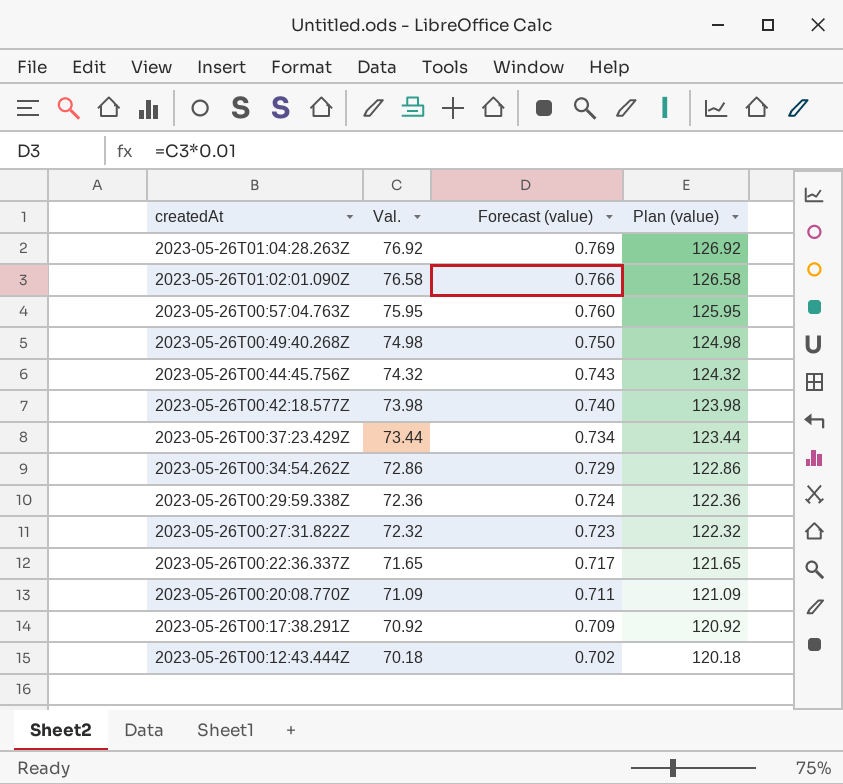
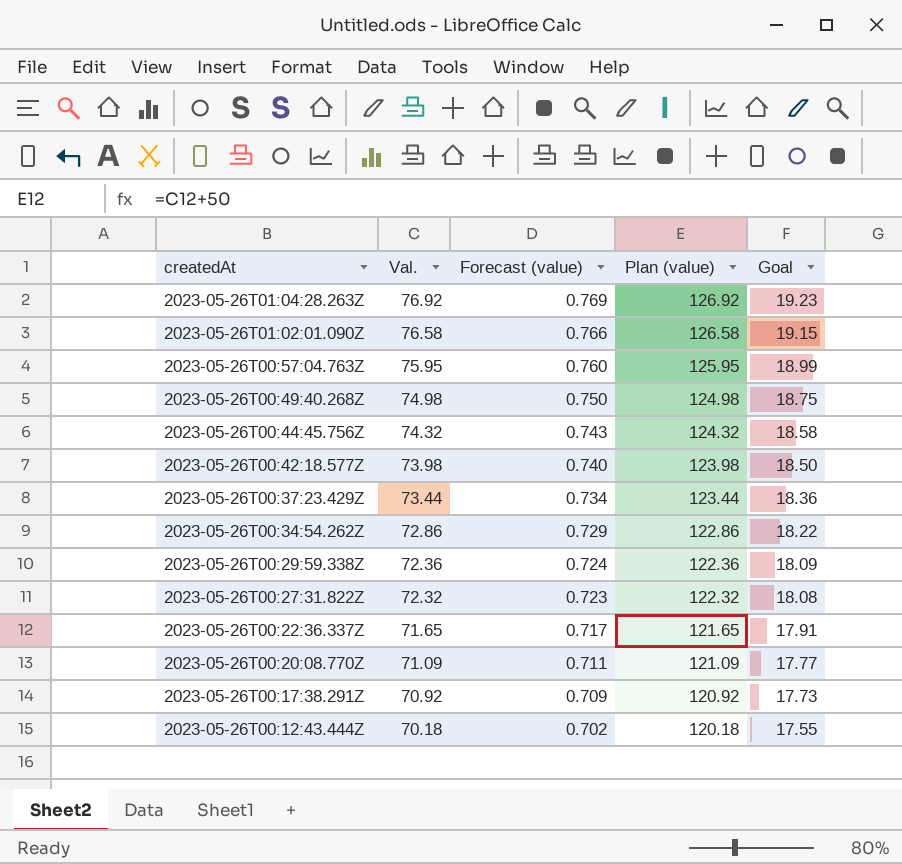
column Goal | formula: none -> [Val.] * 0.25

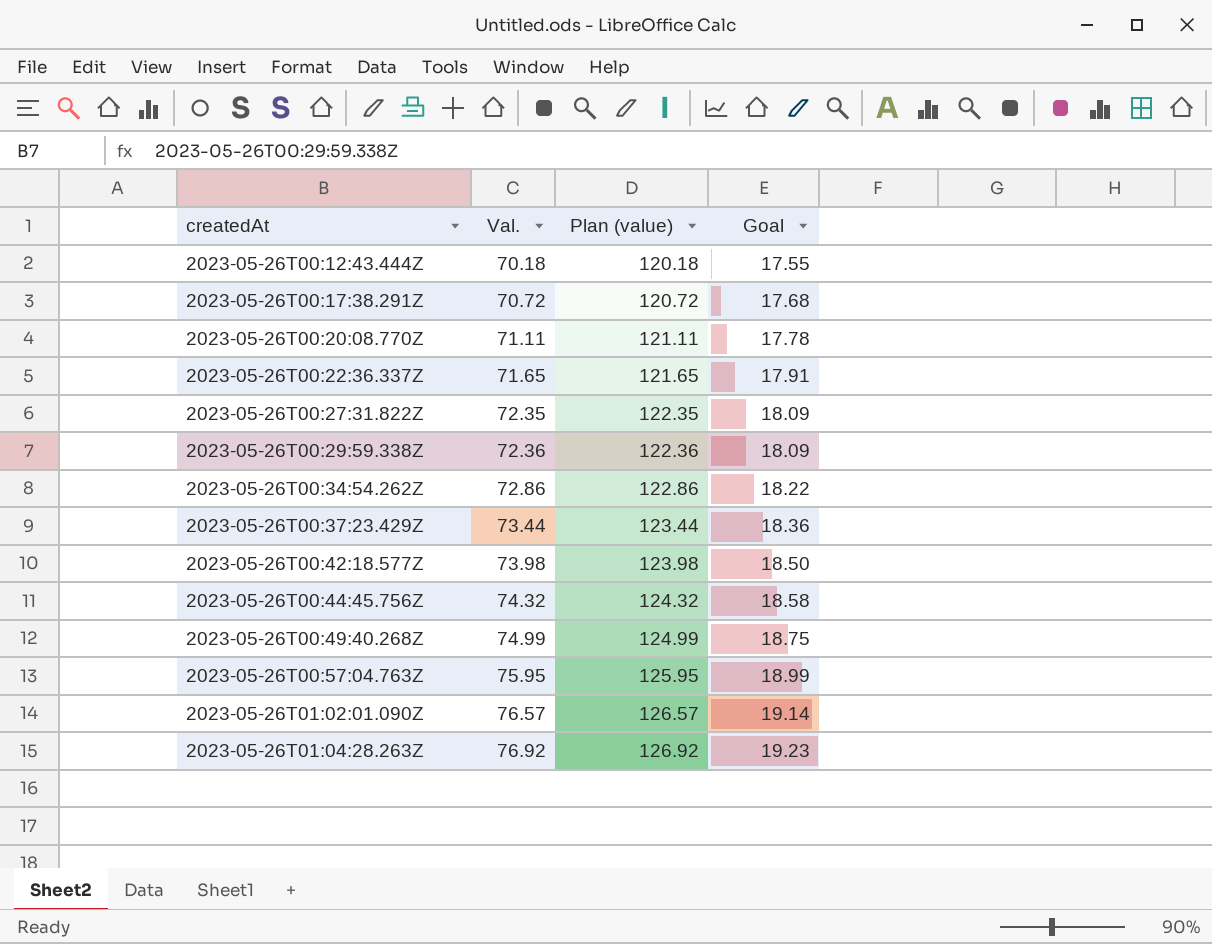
row order: createdAt descending -> createdAt ascending
column Forecast (value) | formula: [Val.] * 0.01 -> none
2023-05-26T00:17:38.291Z | Val.: 70.92 -> 70.72
2023-05-26T00:17:38.291Z | Plan (value): 120.92 -> 120.72
2023-05-26T00:17:38.291Z | Goal: 17.73 -> 17.68
2023-05-26T00:20:08.770Z | Val.: 71.09 -> 71.11
2023-05-26T00:20:08.770Z | Plan (value): 121.09 -> 121.11
2023-05-26T00:20:08.770Z | Goal: 17.77 -> 17.78
2023-05-26T00:27:31.822Z | Val.: 72.32 -> 72.35
2023-05-26T00:27:31.822Z | Plan (value): 122.32 -> 122.35
2023-05-26T00:27:31.822Z | Goal: 18.08 -> 18.09
2023-05-26T00:49:40.268Z | Val.: 74.98 -> 74.99
2023-05-26T00:49:40.268Z | Plan (value): 124.98 -> 124.99
2023-05-26T01:02:01.090Z | Val.: 76.58 -> 76.57
2023-05-26T01:02:01.090Z | Plan (value): 126.58 -> 126.57
2023-05-26T01:02:01.090Z | Goal: 19.15 -> 19.14

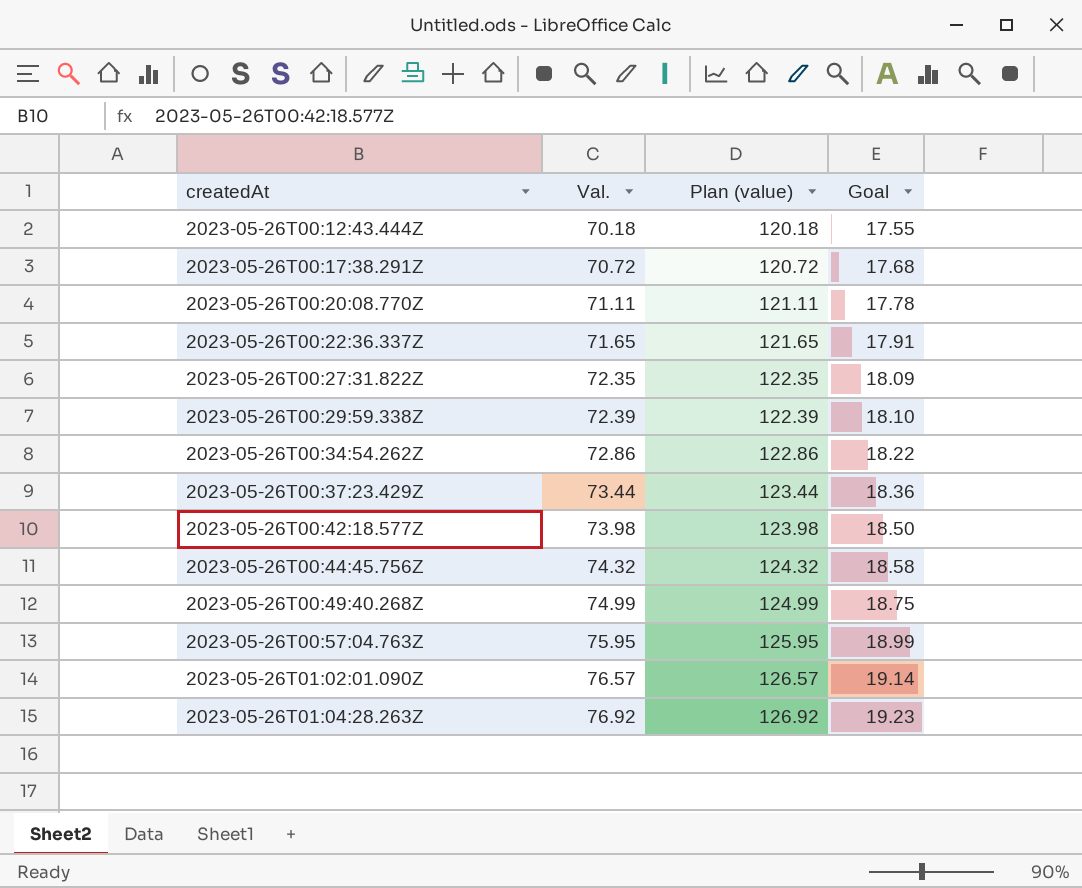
2023-05-26T00:29:59.338Z | Val.: 72.36 -> 72.39
2023-05-26T00:29:59.338Z | Plan (value): 122.36 -> 122.39
2023-05-26T00:29:59.338Z | Goal: 18.09 -> 18.10

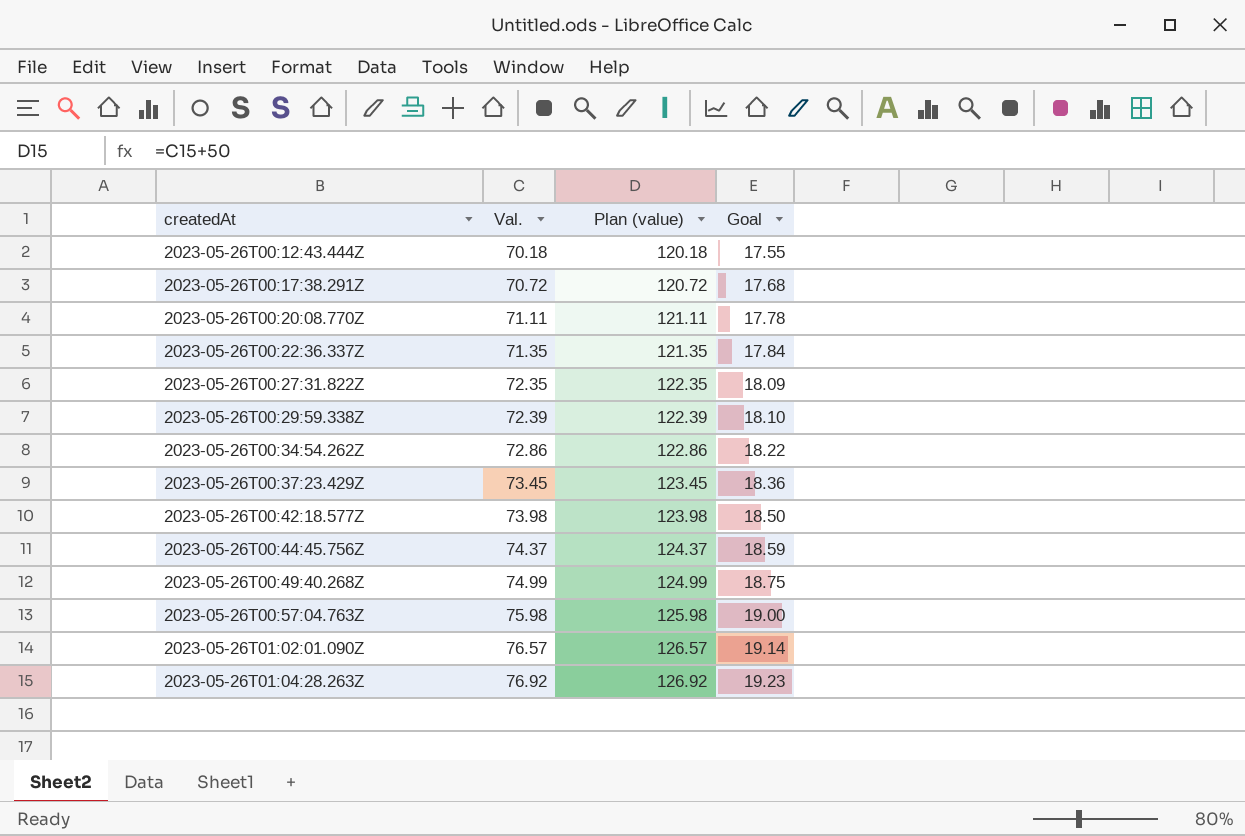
2023-05-26T00:22:36.337Z | Val.: 71.65 -> 71.35
2023-05-26T00:22:36.337Z | Plan (value): 121.65 -> 121.35
2023-05-26T00:22:36.337Z | Goal: 17.91 -> 17.84
2023-05-26T00:37:23.429Z | Val.: 73.44 -> 73.45
2023-05-26T00:37:23.429Z | Plan (value): 123.44 -> 123.45
2023-05-26T00:44:45.756Z | Val.: 74.32 -> 74.37
2023-05-26T00:44:45.756Z | Plan (value): 124.32 -> 124.37
2023-05-26T00:44:45.756Z | Goal: 18.58 -> 18.59
2023-05-26T00:57:04.763Z | Val.: 75.95 -> 75.98
2023-05-26T00:57:04.763Z | Plan (value): 125.95 -> 125.98
2023-05-26T00:57:04.763Z | Goal: 18.99 -> 19.00

